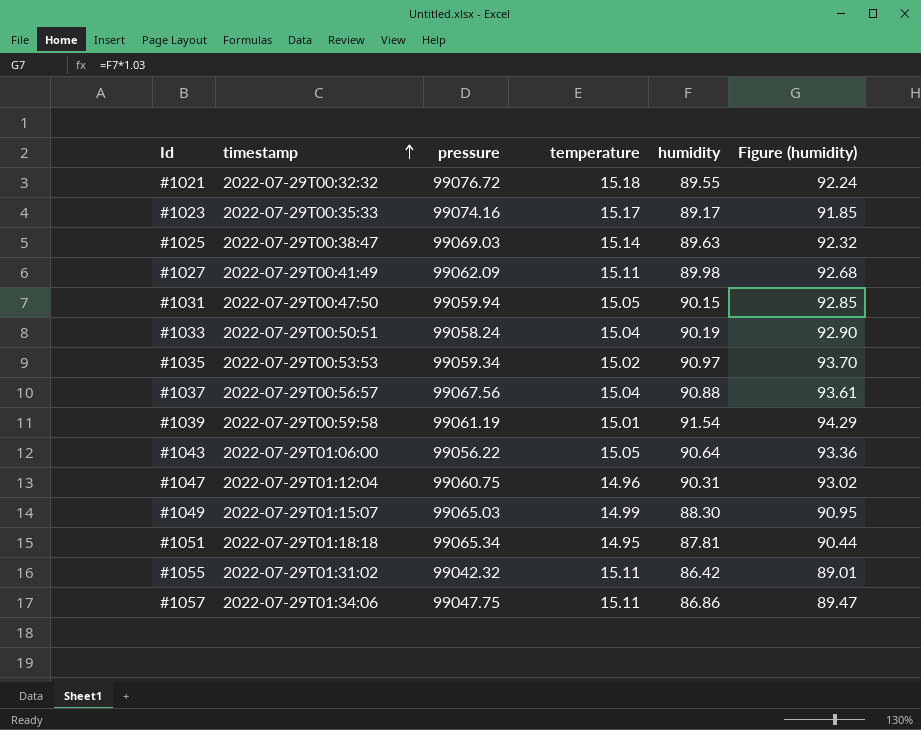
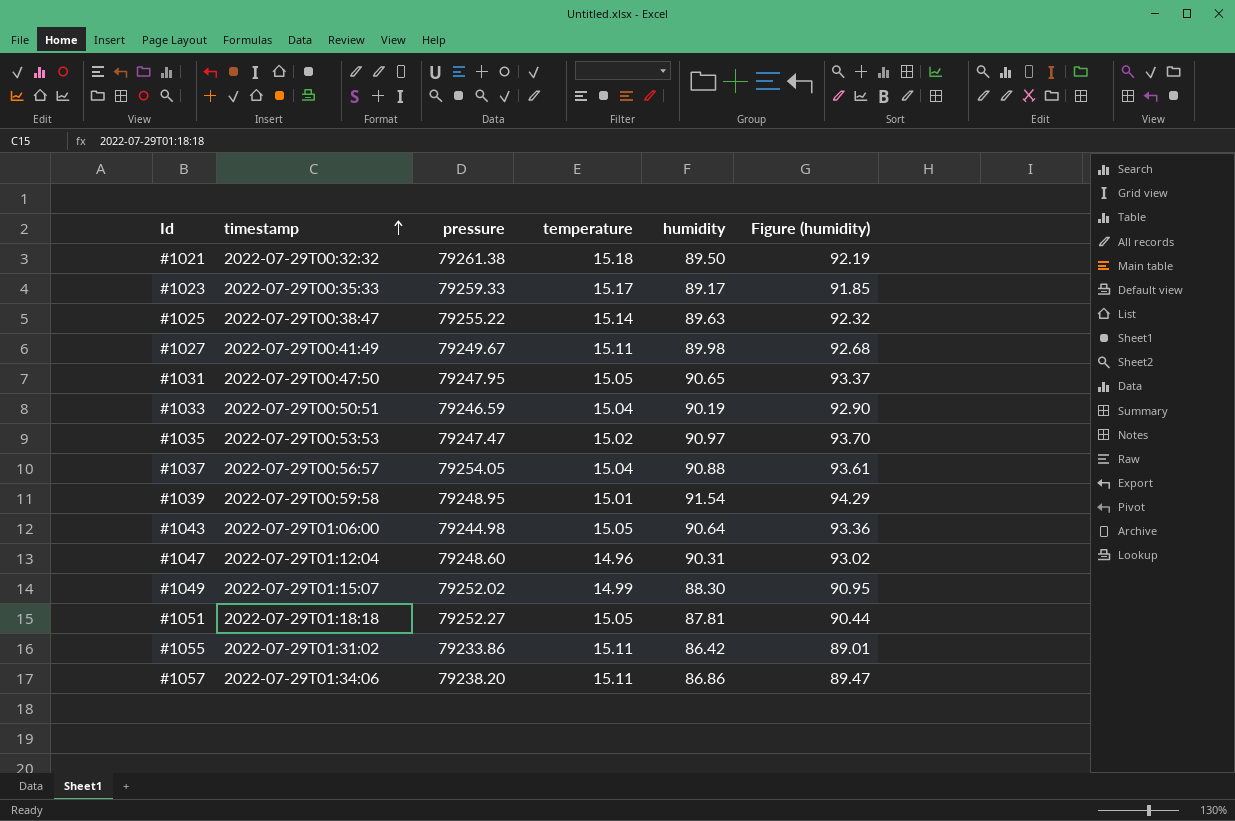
#1021 | pressure: 99076.72 -> 79261.38
#1021 | humidity: 89.55 -> 89.50
#1021 | Figure (humidity): 92.24 -> 92.19
#1023 | pressure: 99074.16 -> 79259.33
#1025 | pressure: 99069.03 -> 79255.22
#1027 | pressure: 99062.09 -> 79249.67
#1031 | pressure: 99059.94 -> 79247.95
#1031 | humidity: 90.15 -> 90.65
#1031 | Figure (humidity): 92.85 -> 93.37
#1033 | pressure: 99058.24 -> 79246.59
#1035 | pressure: 99059.34 -> 79247.47
#1037 | pressure: 99067.56 -> 79254.05
#1039 | pressure: 99061.19 -> 79248.95
#1043 | pressure: 99056.22 -> 79244.98
#1047 | pressure: 99060.75 -> 79248.60
#1049 | pressure: 99065.03 -> 79252.02
#1051 | pressure: 99065.34 -> 79252.27
#1051 | temperature: 14.95 -> 15.05
#1055 | pressure: 99042.32 -> 79233.86
#1057 | pressure: 99047.75 -> 79238.20

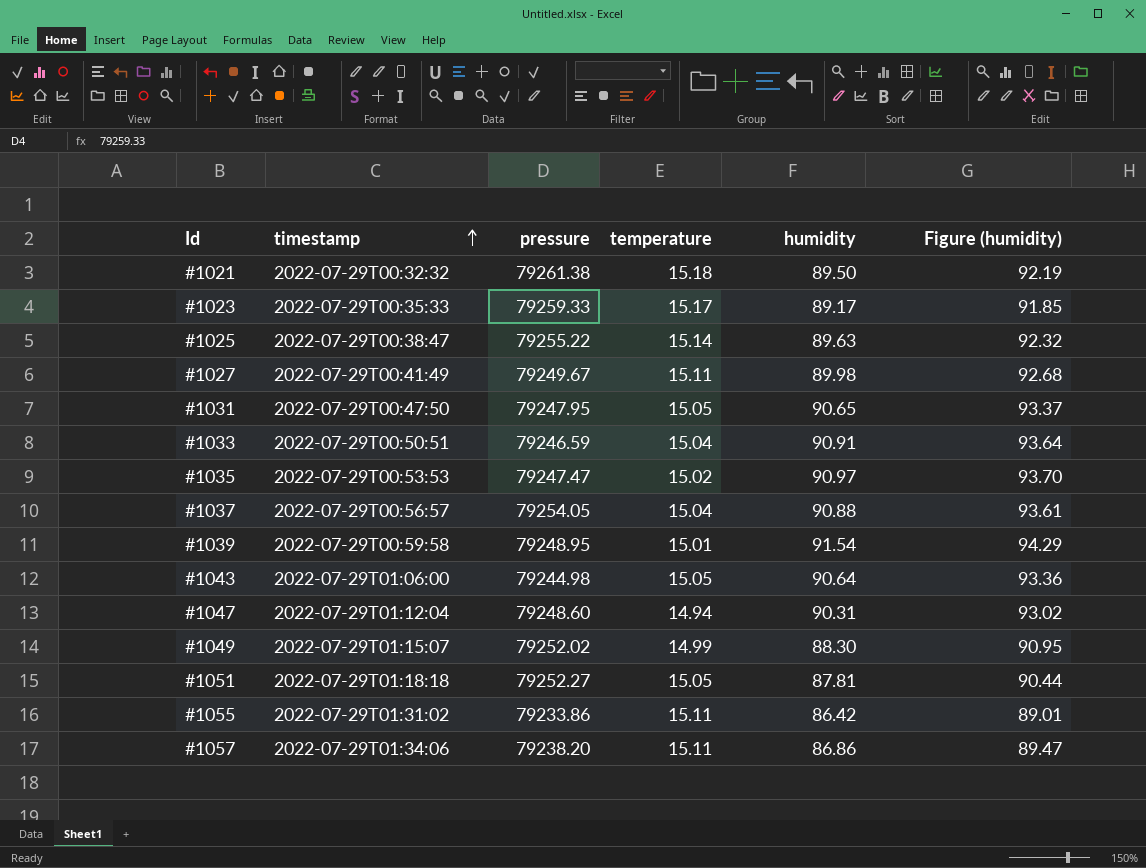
#1033 | humidity: 90.19 -> 90.91
#1033 | Figure (humidity): 92.90 -> 93.64
#1047 | temperature: 14.96 -> 14.94

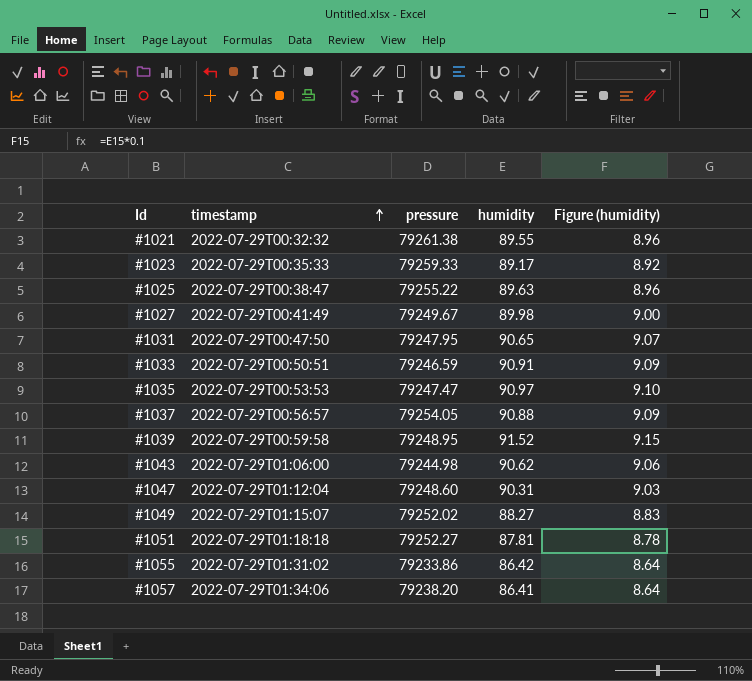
column temperature | position: 4 -> none
column Figure (humidity) | formula: [humidity] * 1.03 -> [humidity] * 0.1
#1021 | humidity: 89.50 -> 89.55
#1039 | humidity: 91.54 -> 91.52
#1043 | humidity: 90.64 -> 90.62
#1049 | humidity: 88.30 -> 88.27
#1057 | humidity: 86.86 -> 86.41

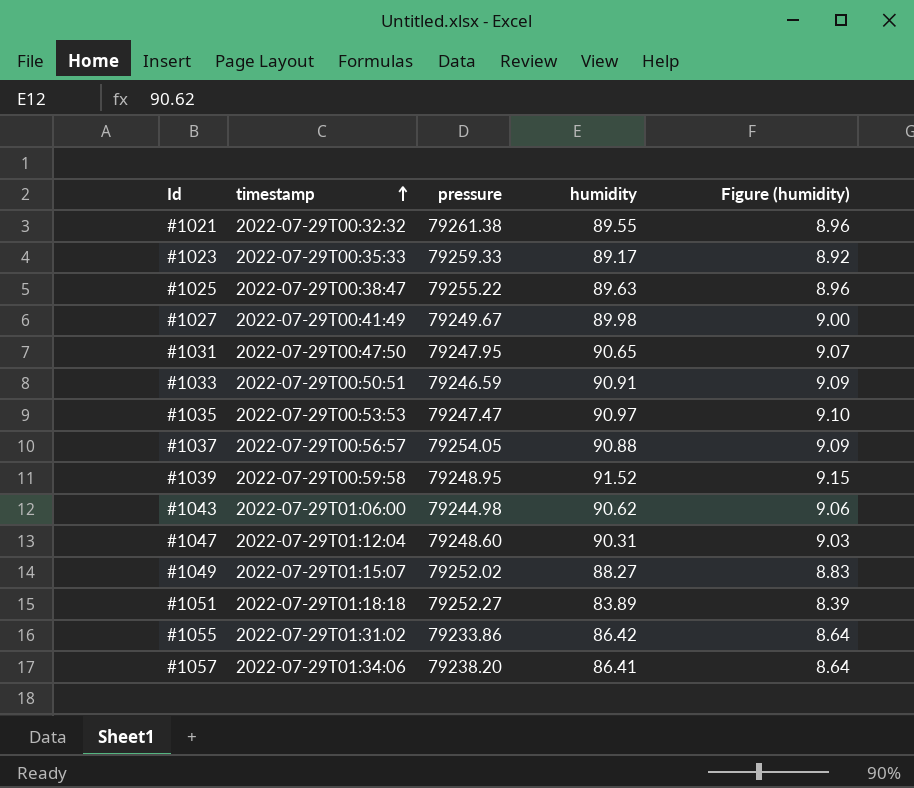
#1051 | humidity: 87.81 -> 83.89
#1051 | Figure (humidity): 8.78 -> 8.39

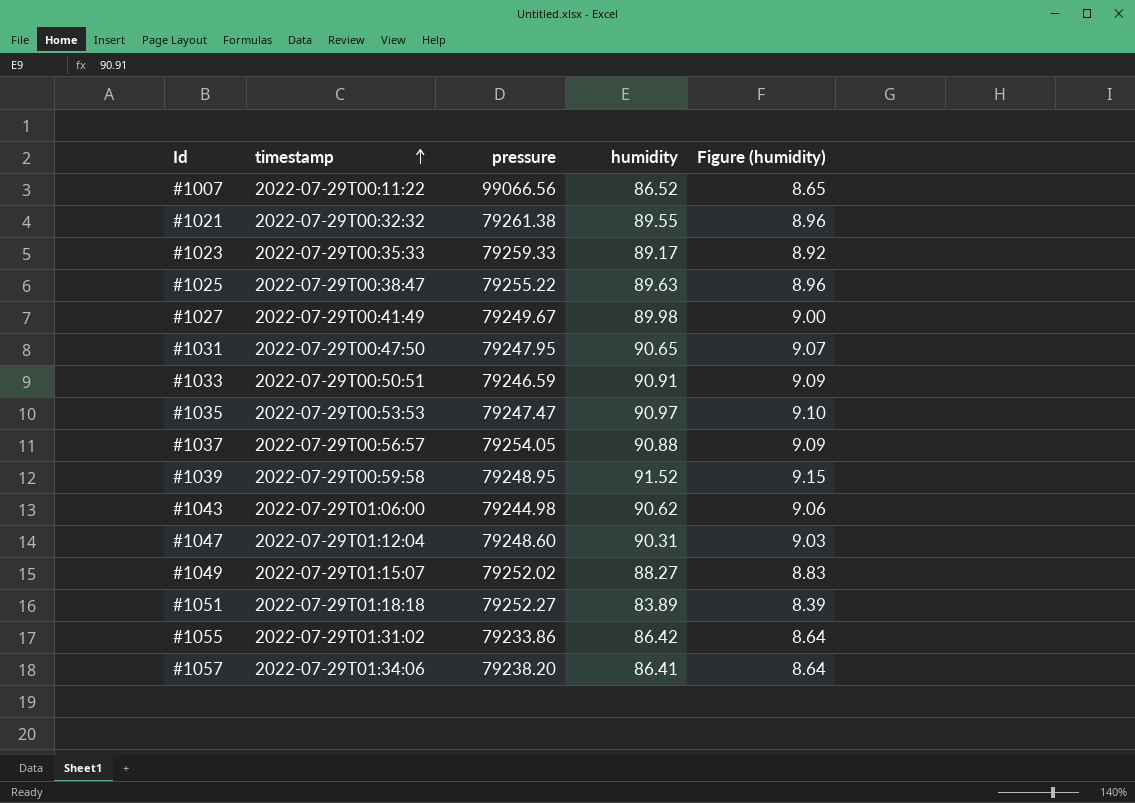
row #1007: none -> 2022-07-29T00:11:22 | 99066.56 | 86.52 | 8.65

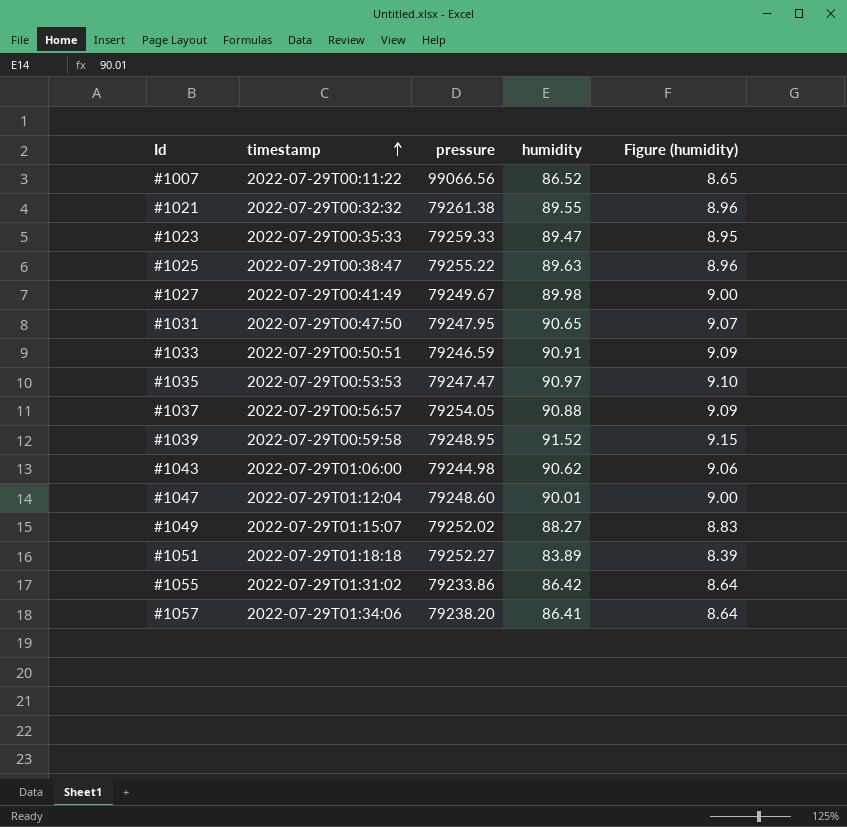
#1023 | humidity: 89.17 -> 89.47
#1023 | Figure (humidity): 8.92 -> 8.95
#1047 | humidity: 90.31 -> 90.01
#1047 | Figure (humidity): 9.03 -> 9.00

